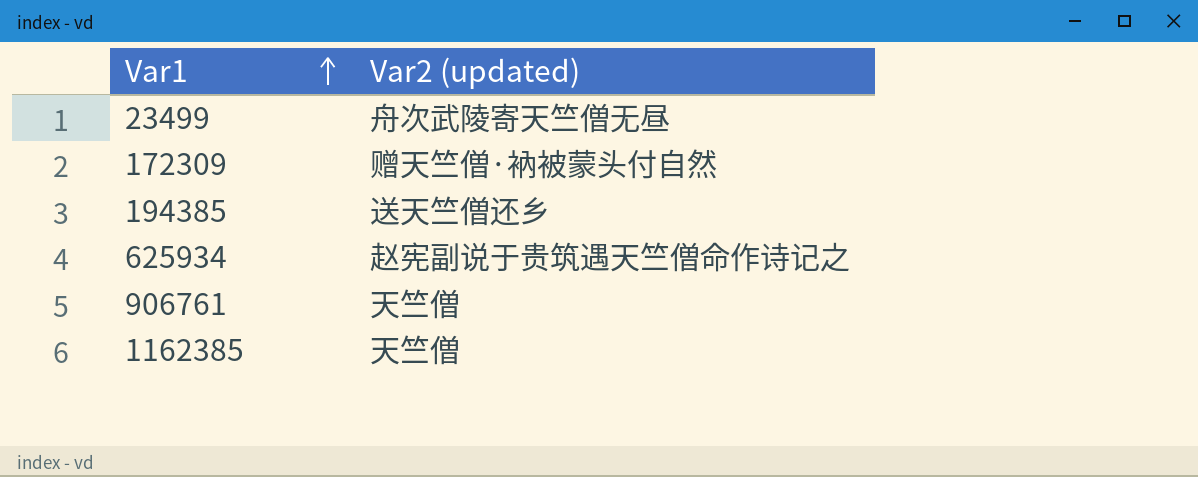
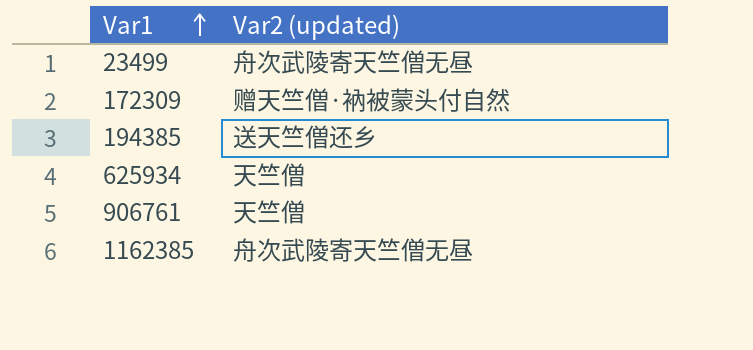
625934 | Var2 (updated): 赵宪副说于贵筑遇天竺僧命作诗记之 -> 天竺僧
1162385 | Var2 (updated): 天竺僧 -> 舟次武陵寄天竺僧无昼

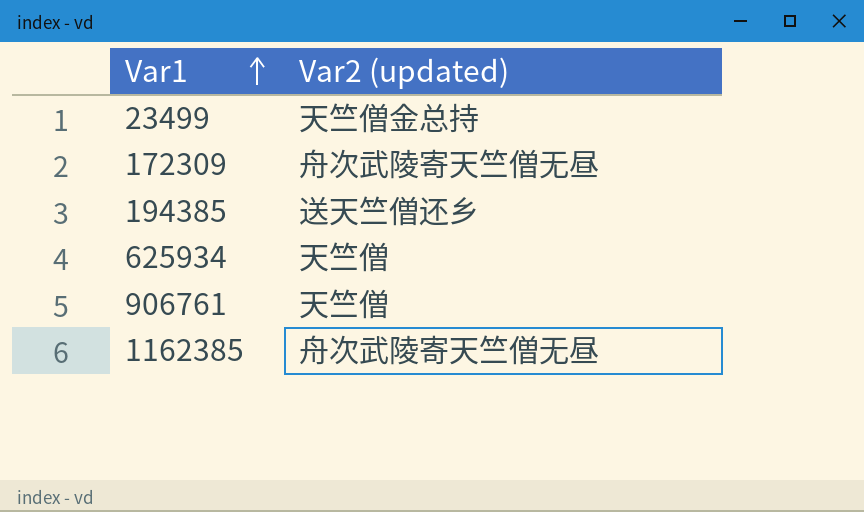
23499 | Var2 (updated): 舟次武陵寄天竺僧无昼 -> 天竺僧金总持
172309 | Var2 (updated): 赠天竺僧·衲被蒙头付自然 -> 舟次武陵寄天竺僧无昼

